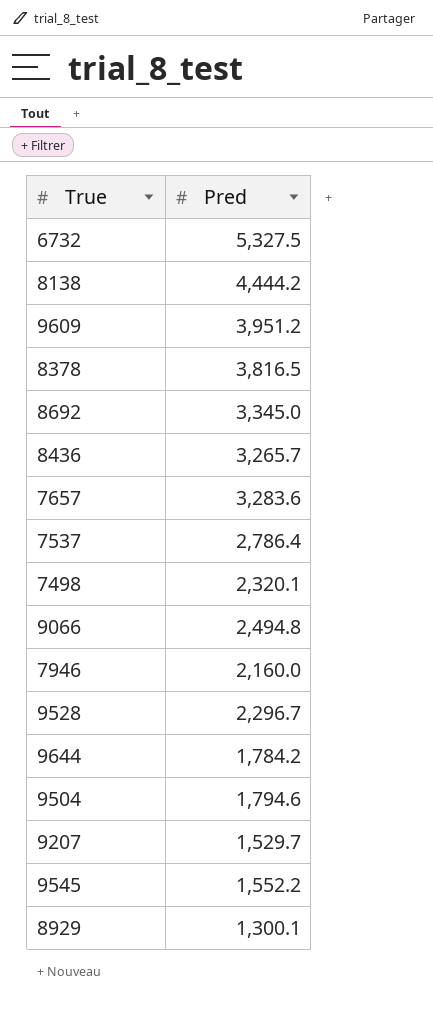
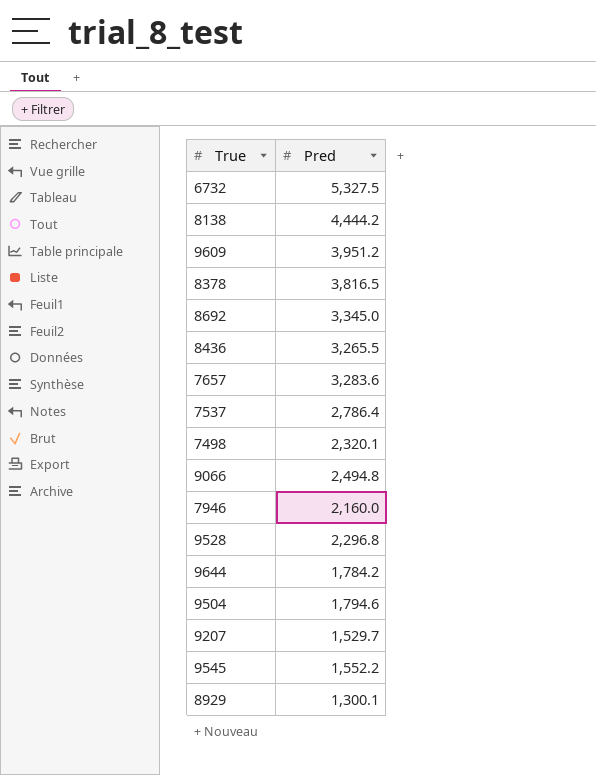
8436 | Pred: 3,265.7 -> 3,265.5
9528 | Pred: 2,296.7 -> 2,296.8

